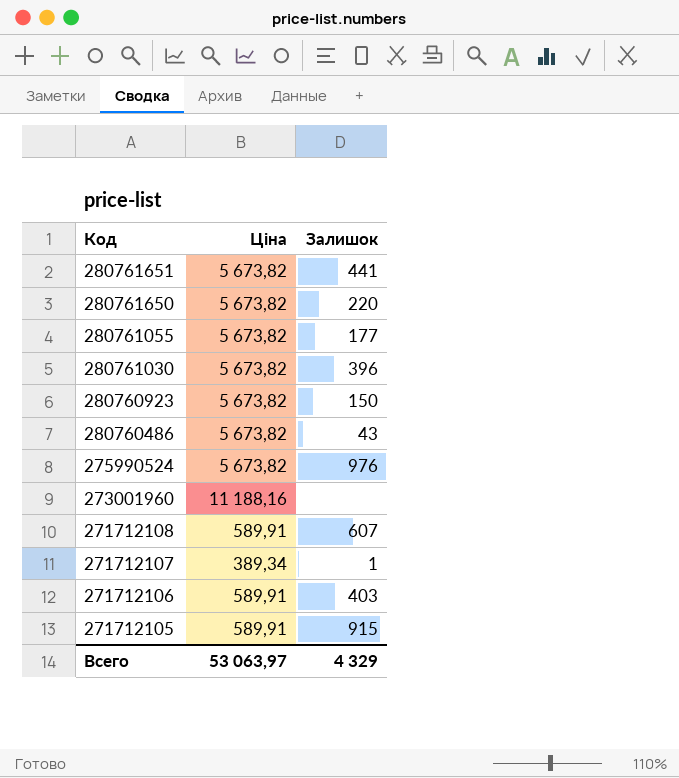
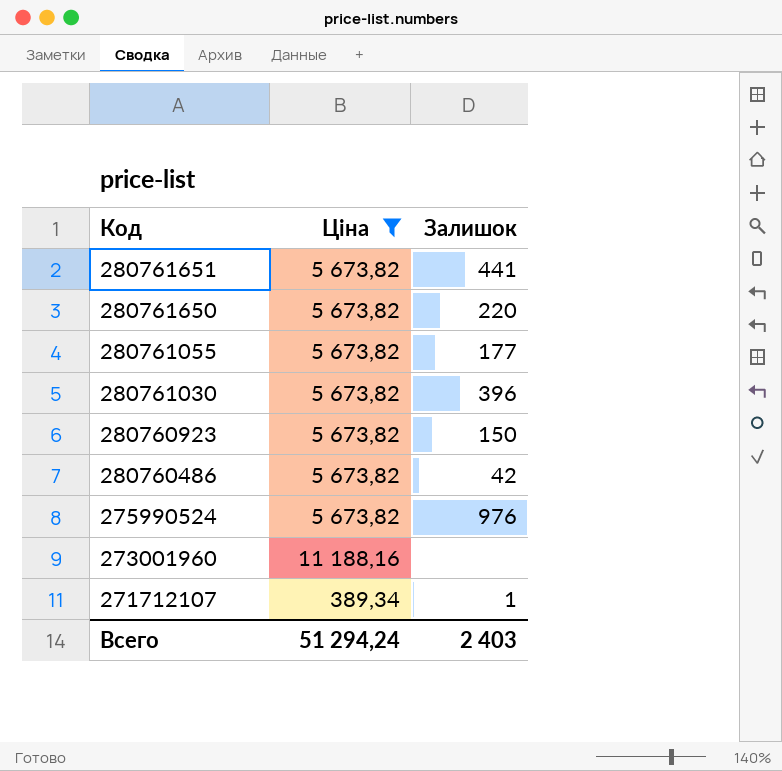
filter: none -> Ціна != 589,91
280760486 | Залишок: 43 -> 42
Всего | Ціна: 53 063,97 -> 51 294,24
Всего | Залишок: 4 329 -> 2 403

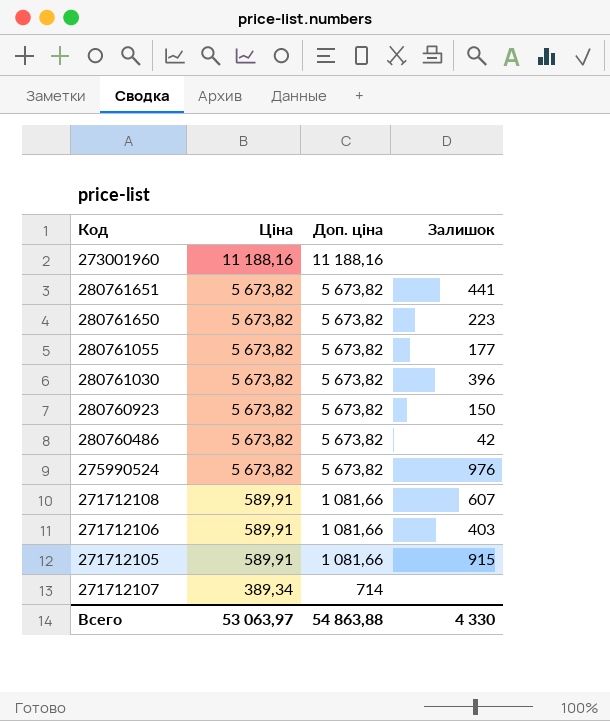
filter: Ціна != 589,91 -> none
row order: Код descending -> Ціна descending
column Доп. ціна | position: none -> 3
280761650 | Залишок: 220 -> 223
271712107 | Залишок: 1 -> none
Всего | Ціна: 51 294,24 -> 53 063,97
Всего | Залишок: 2 403 -> 4 330

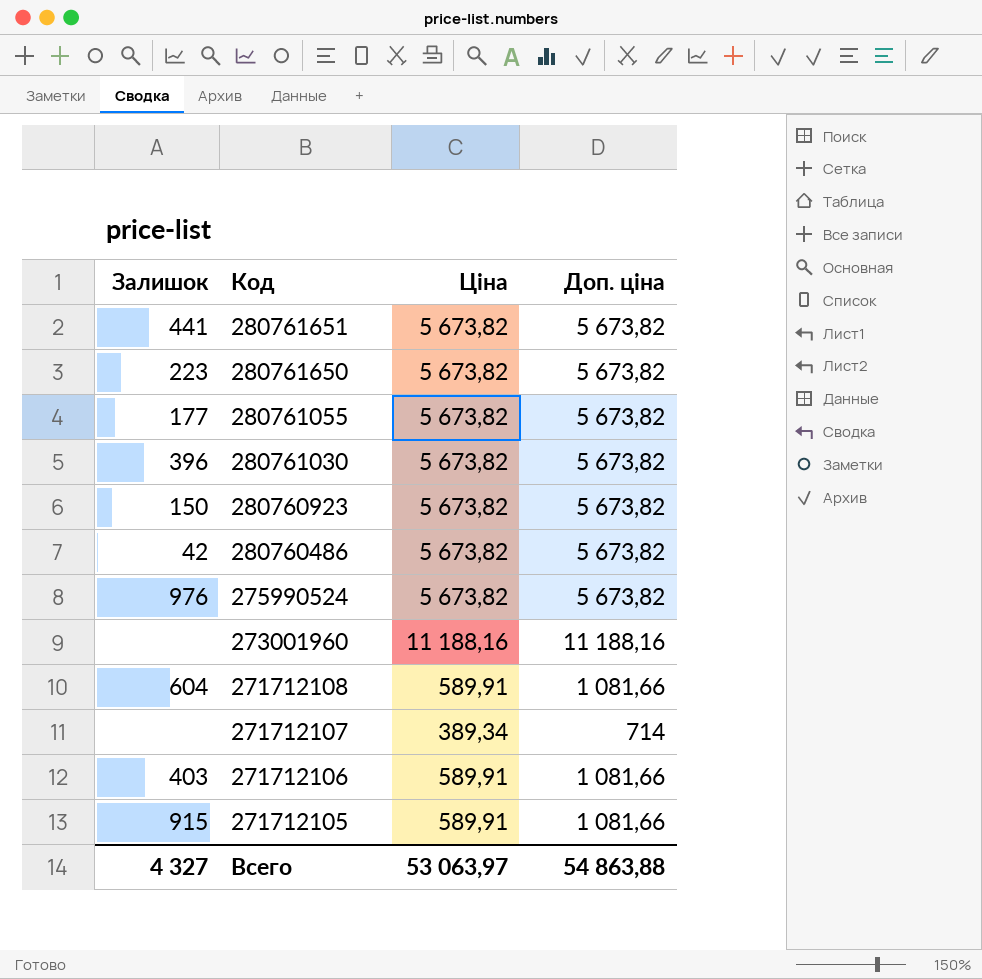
row order: Ціна descending -> Код descending
column Залишок | position: 4 -> 1
271712108 | Залишок: 607 -> 604
Всего | Залишок: 4 330 -> 4 327

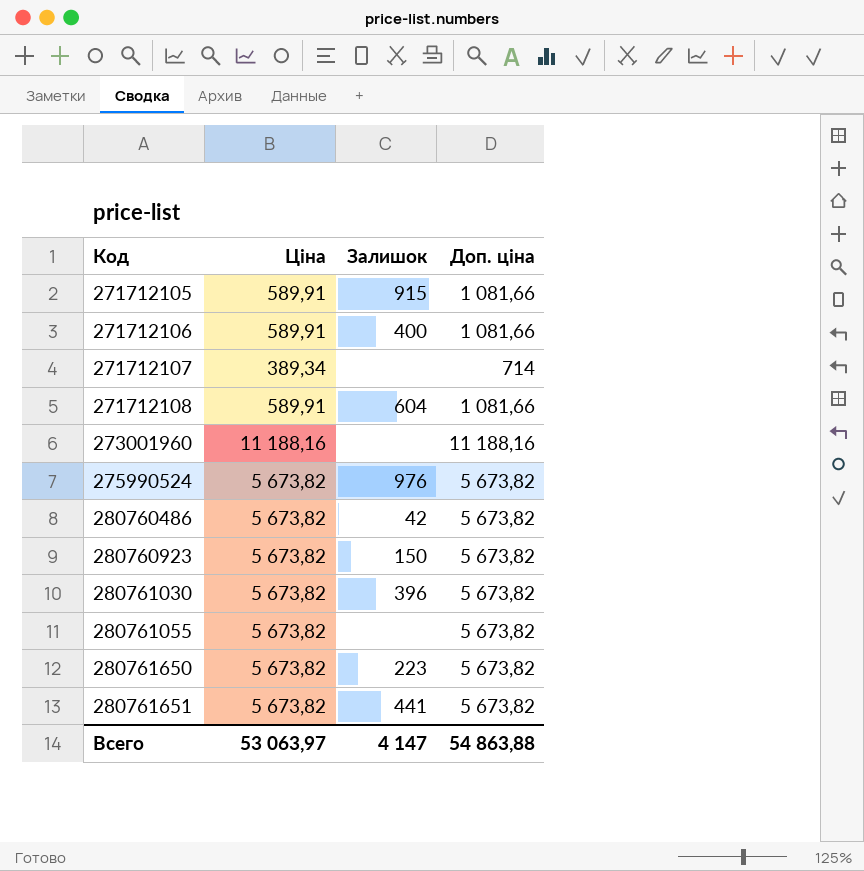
row order: Код descending -> Код ascending
column Залишок | position: 1 -> 3
271712106 | Залишок: 403 -> 400
280761055 | Залишок: 177 -> none
Всего | Залишок: 4 327 -> 4 147

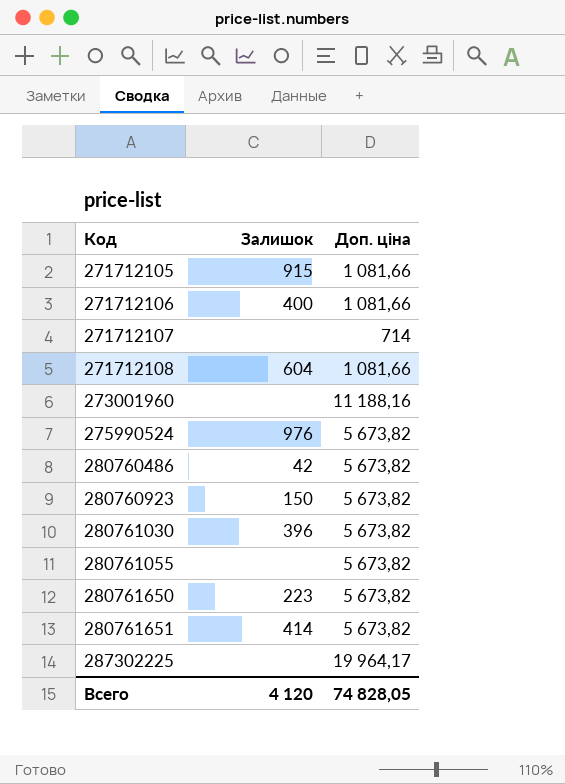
column Ціна | position: 2 -> none
280761651 | Залишок: 441 -> 414
row 287302225: none -> none | 19 964,17
Всего | Залишок: 4 147 -> 4 120
Всего | Доп. ціна: 54 863,88 -> 74 828,05

